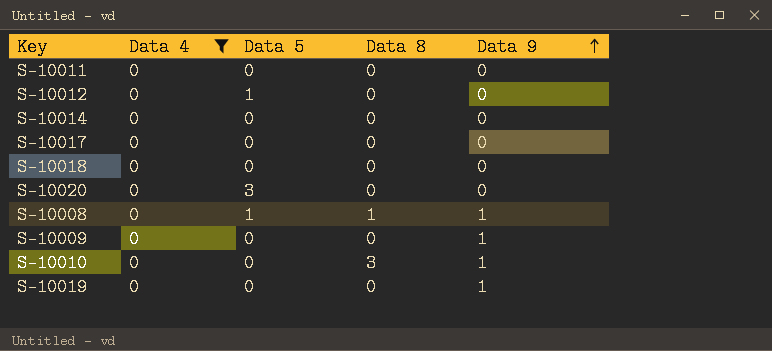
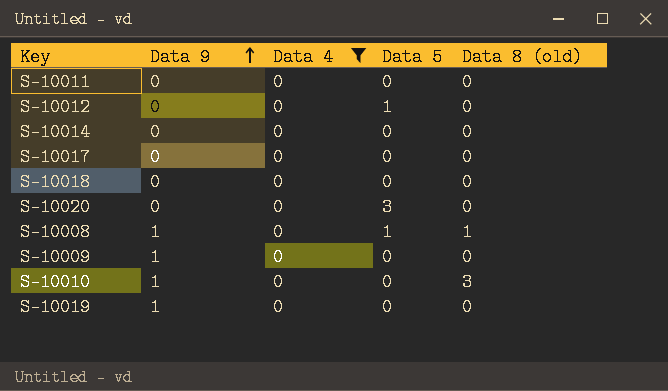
column Data 9 | position: 5 -> 2
column name: Data 8 -> Data 8 (old)

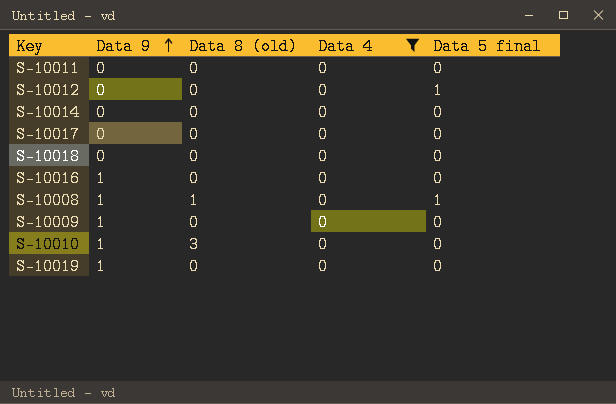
column Data 8 (old) | position: 5 -> 3
column name: Data 5 -> Data 5 final
row S-10020: 0 | 0 | 3 | 0 -> none
row S-10016: none -> 1 | 0 | 0 | 0

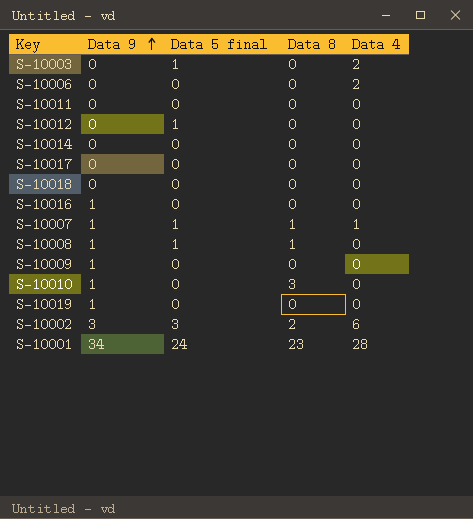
filter: Data 4 = 0 -> none
column Data 5 final | position: 5 -> 3
column name: Data 8 (old) -> Data 8

